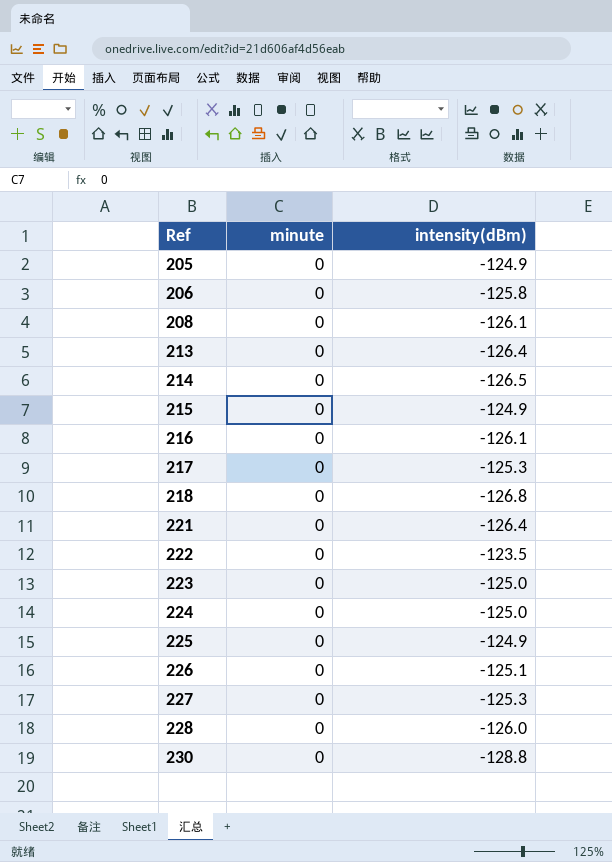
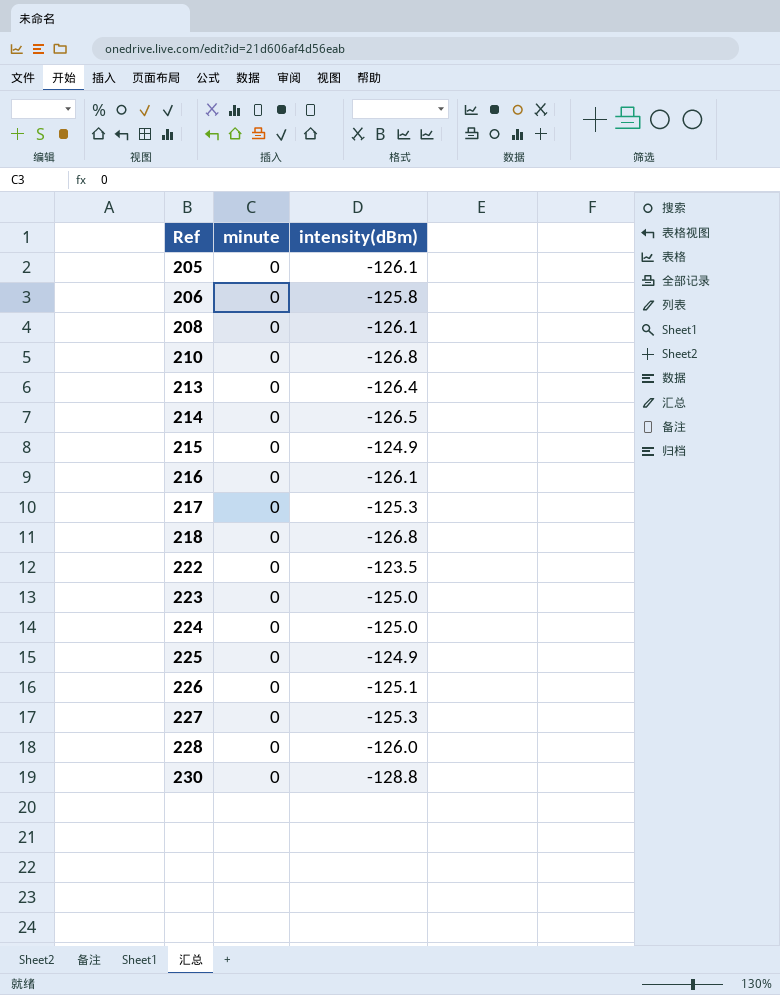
row 221: 0 | -126.4 -> none
205 | intensity(dBm): -124.9 -> -126.1
row 210: none -> 0 | -126.8

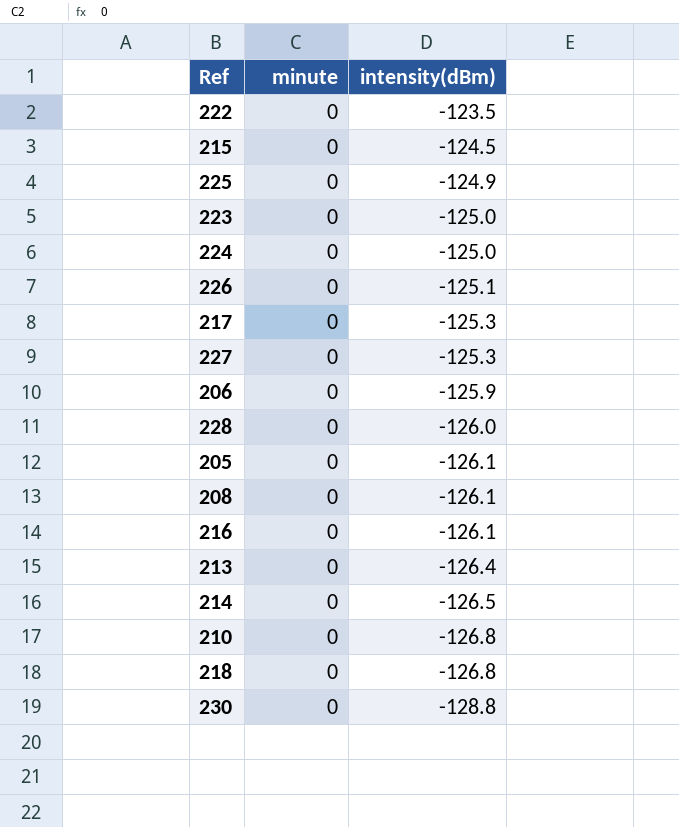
row order: Ref ascending -> intensity(dBm) descending
215 | intensity(dBm): -124.9 -> -124.5
206 | intensity(dBm): -125.8 -> -125.9

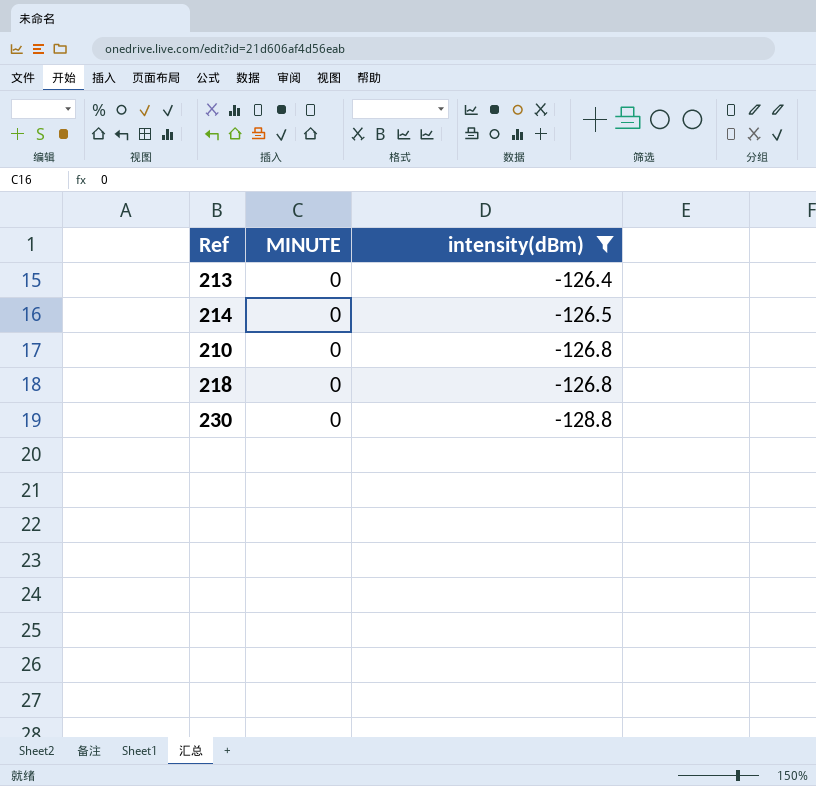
filter: none -> intensity(dBm) <= -126.4
column name: minute -> MINUTE

